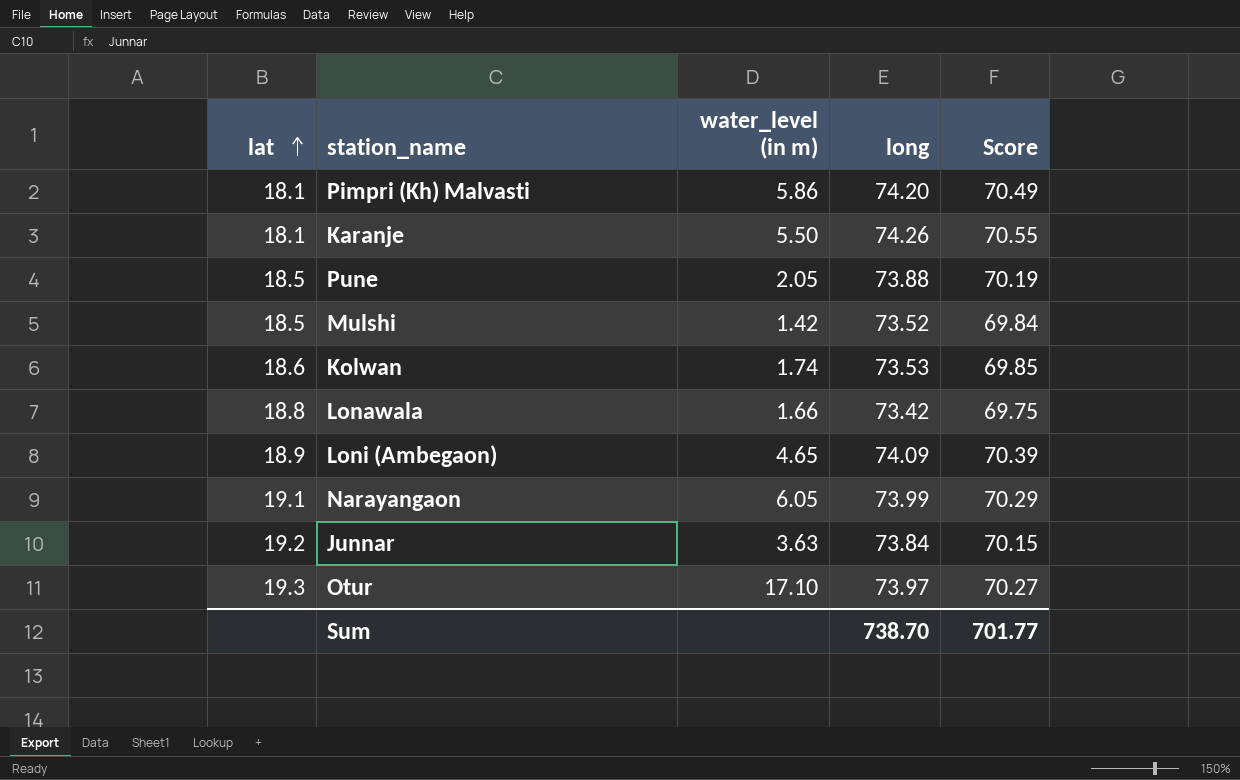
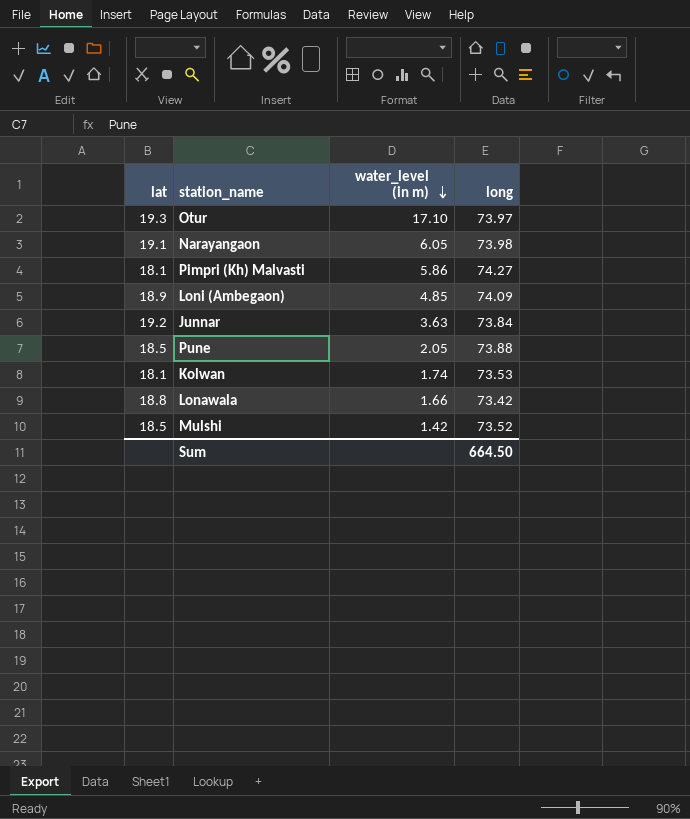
row order: lat ascending -> water_level (in m) descending
column Score | formula: [long] * 0.95 -> none
row Karanje: 18.1 | 5.50 | 74.26 | 70.55 -> none
Narayangaon | long: 73.99 -> 73.98
Pimpri (Kh) Malvasti | long: 74.20 -> 74.27
Loni (Ambegaon) | water_level (in m): 4.65 -> 4.85
Kolwan | lat: 18.6 -> 18.1
Sum | long: 738.70 -> 664.50

